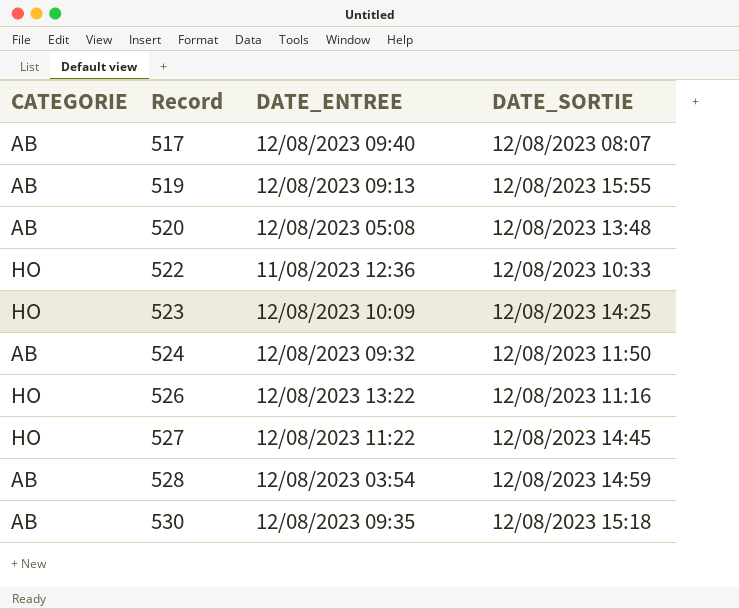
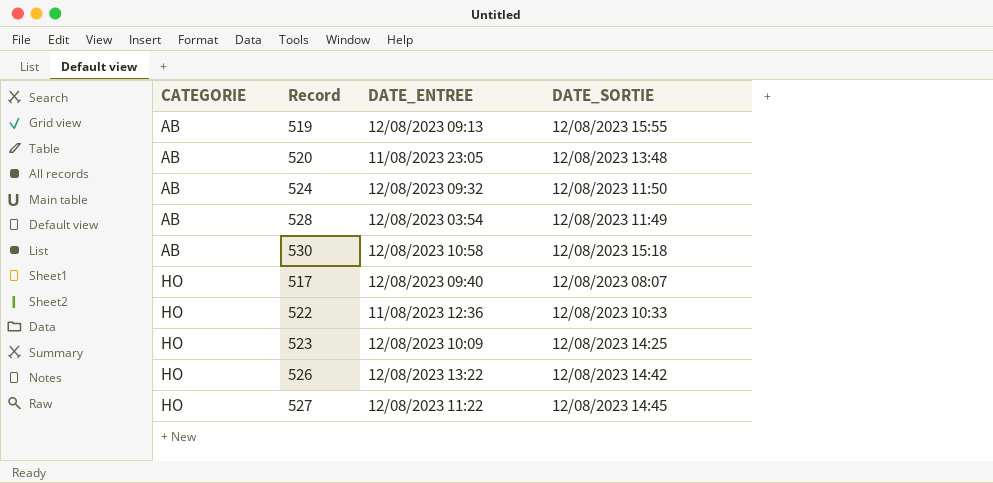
row order: Record ascending -> CATEGORIE ascending
520 | DATE_ENTREE: 12/08/2023 05:08 -> 11/08/2023 23:05
528 | DATE_SORTIE: 12/08/2023 14:59 -> 12/08/2023 11:49
530 | DATE_ENTREE: 12/08/2023 09:35 -> 12/08/2023 10:58
517 | CATEGORIE: AB -> HO
526 | DATE_SORTIE: 12/08/2023 11:16 -> 12/08/2023 14:42

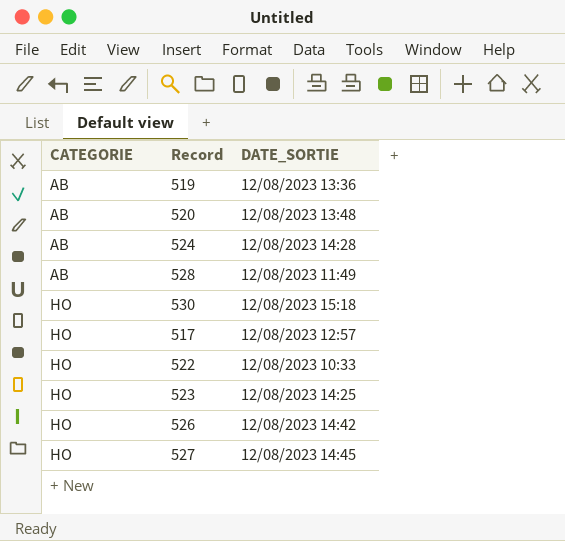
column DATE_ENTREE | position: 3 -> none
519 | DATE_SORTIE: 12/08/2023 15:55 -> 12/08/2023 13:36
524 | DATE_SORTIE: 12/08/2023 11:50 -> 12/08/2023 14:28
530 | CATEGORIE: AB -> HO
517 | DATE_SORTIE: 12/08/2023 08:07 -> 12/08/2023 12:57

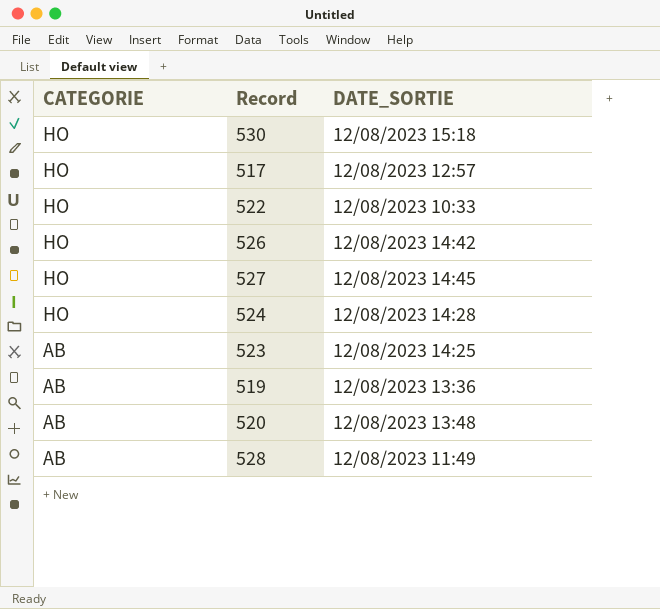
row order: CATEGORIE ascending -> CATEGORIE descending
524 | CATEGORIE: AB -> HO
523 | CATEGORIE: HO -> AB

